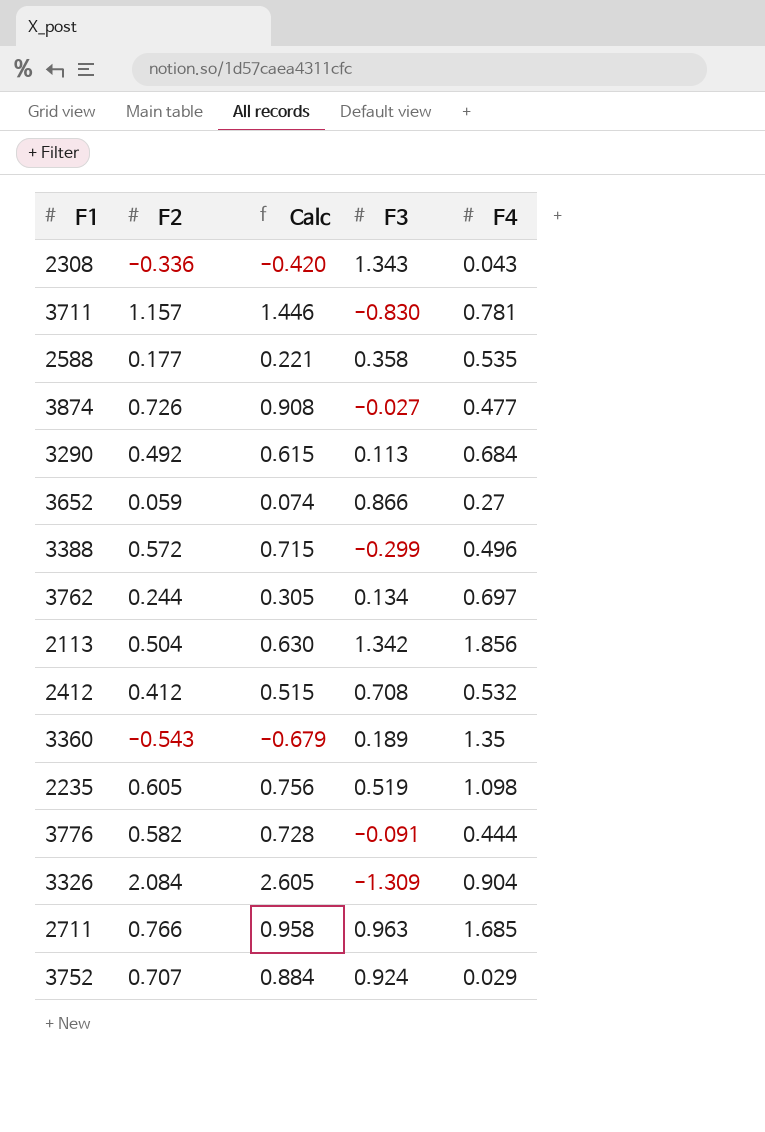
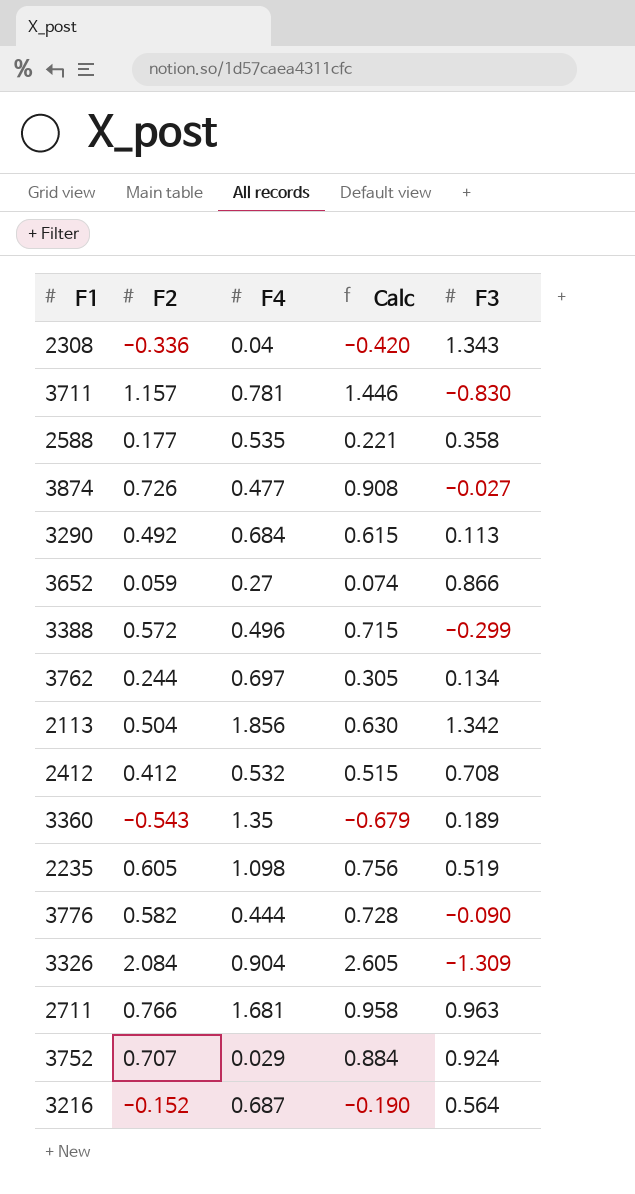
column F4 | position: 5 -> 3
2308 | F4: 0.043 -> 0.04
3776 | F3: -0.091 -> -0.090
2711 | F4: 1.685 -> 1.681
row 3216: none -> -0.152 | 0.687 | -0.190 | 0.564

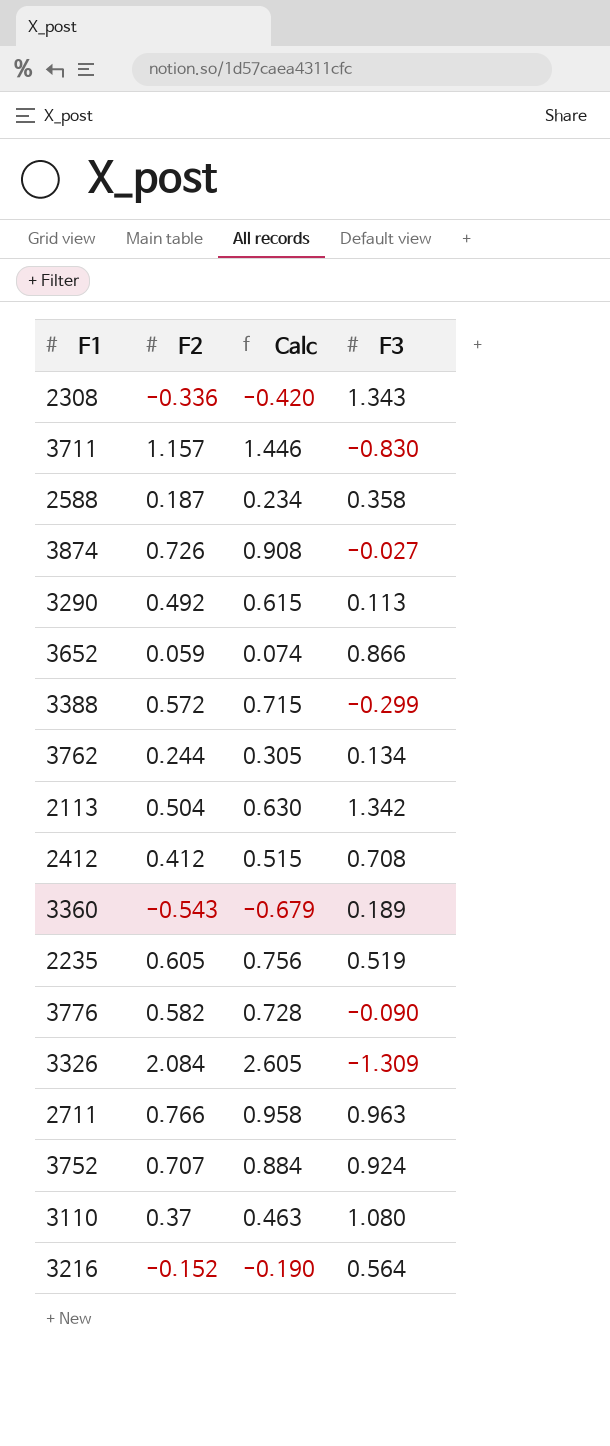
column F4 | position: 3 -> none
2588 | F2: 0.177 -> 0.187
2588 | Calc: 0.221 -> 0.234
row 3110: none -> 0.37 | 0.463 | 1.080

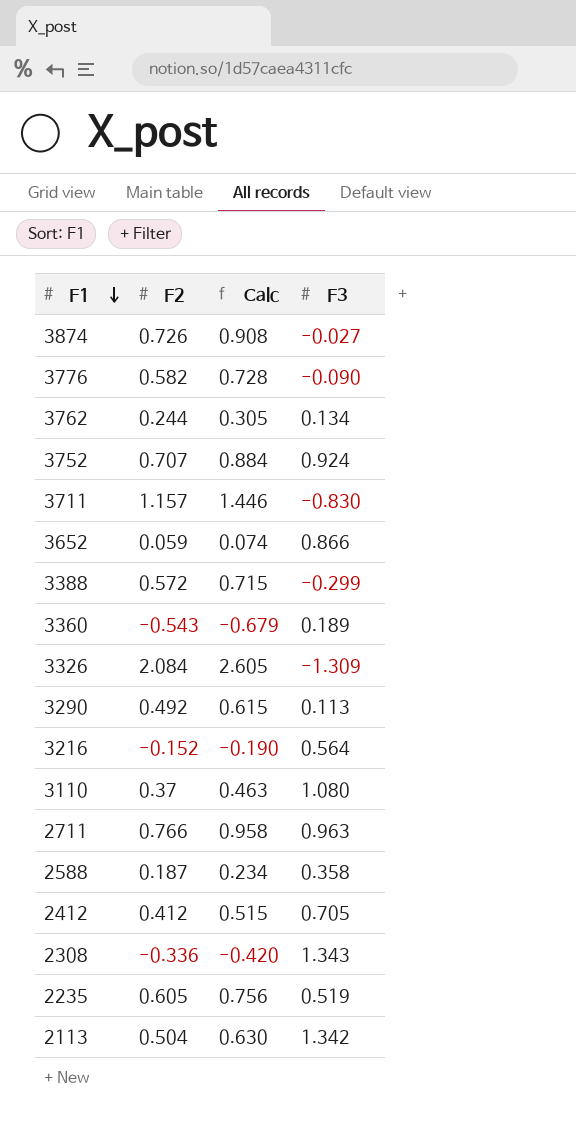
row order: none -> F1 descending
2412 | F3: 0.708 -> 0.705

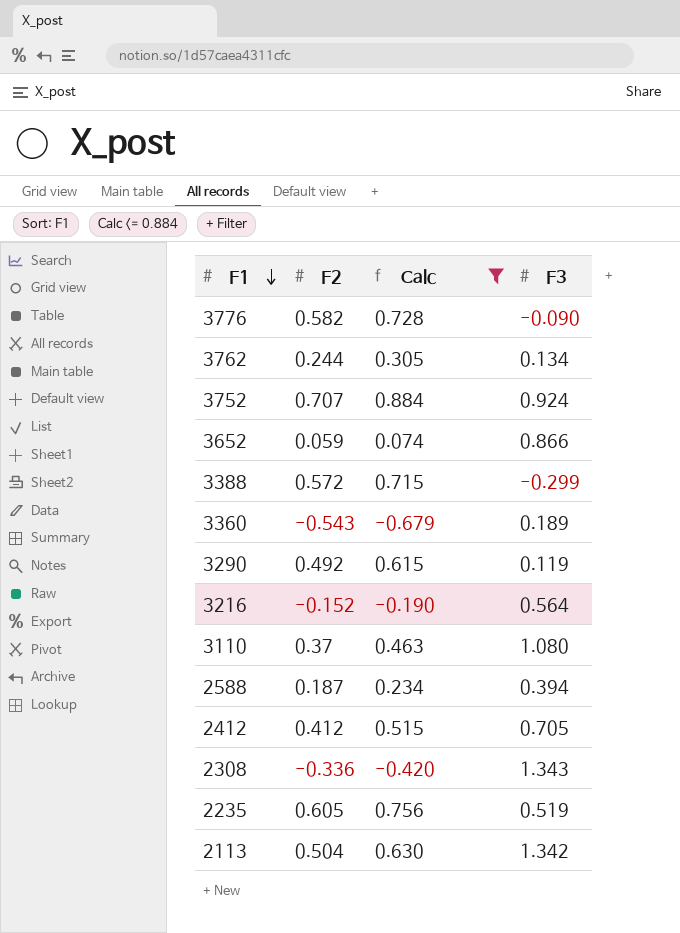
filter: none -> Calc <= 0.884
3290 | F3: 0.113 -> 0.119
2588 | F3: 0.358 -> 0.394

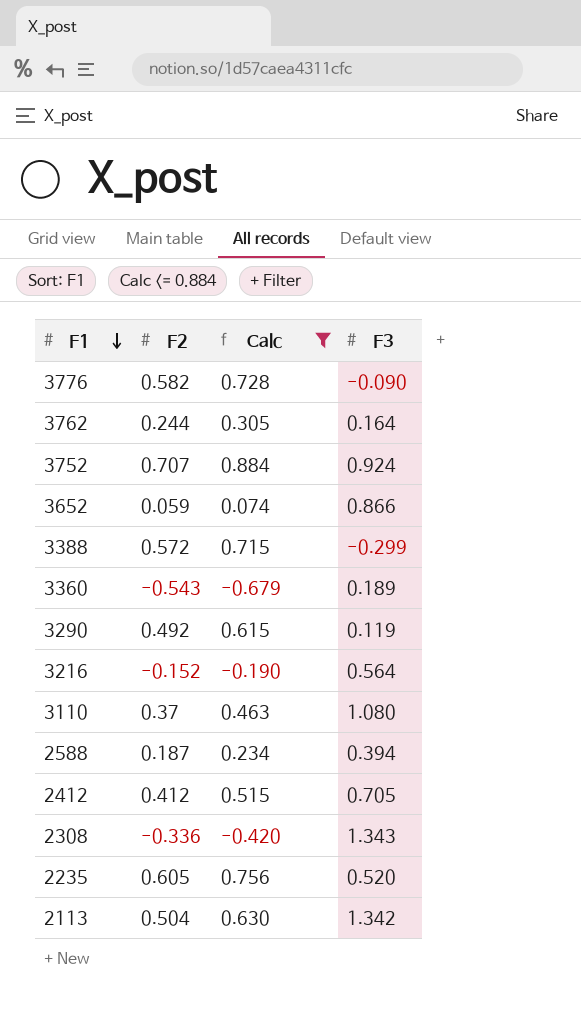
3762 | F3: 0.134 -> 0.164
2235 | F3: 0.519 -> 0.520

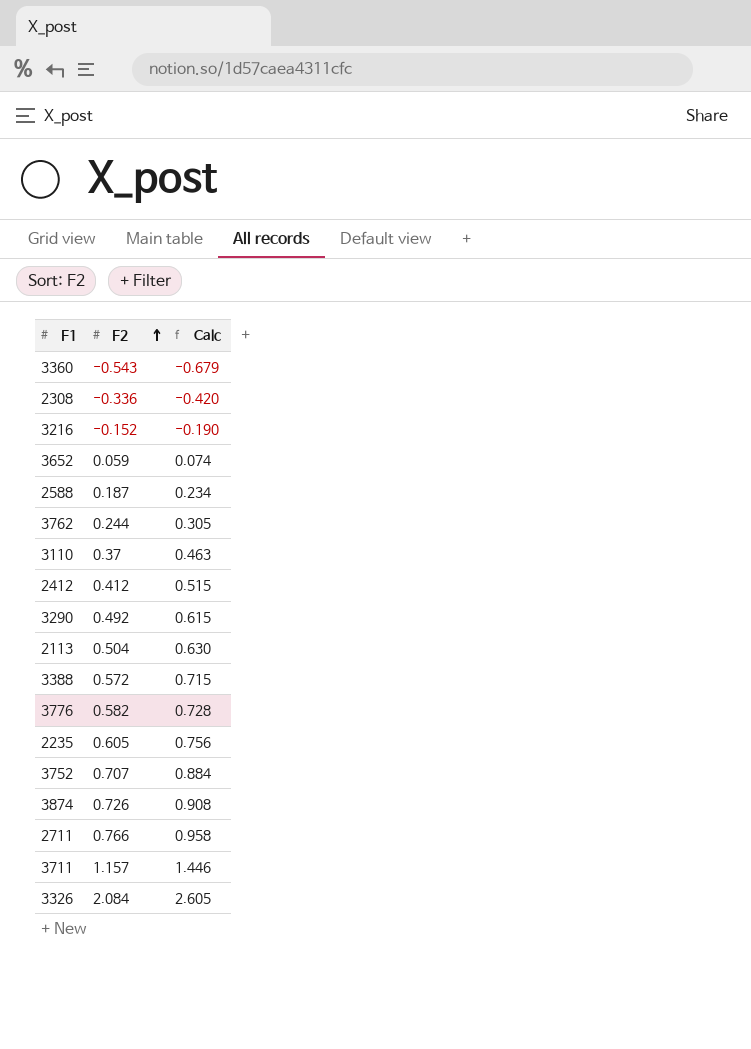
filter: Calc <= 0.884 -> none
row order: F1 descending -> F2 ascending
column F3 | position: 4 -> none

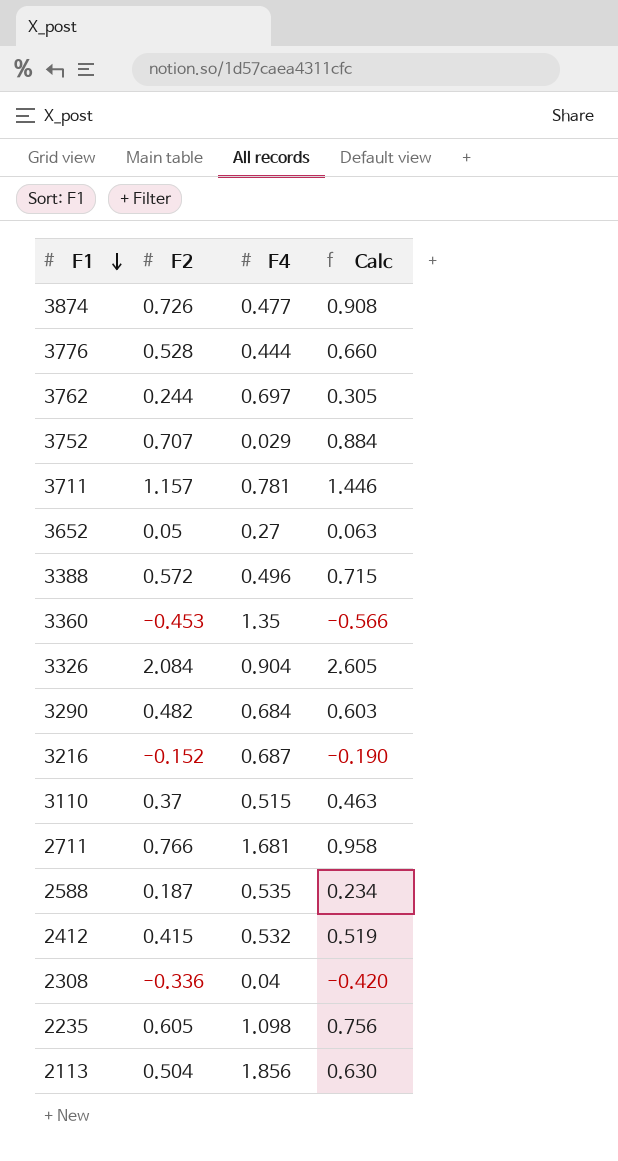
row order: F2 ascending -> F1 descending
column F4 | position: none -> 3
3776 | F2: 0.582 -> 0.528
3776 | Calc: 0.728 -> 0.660
3652 | F2: 0.059 -> 0.05
3652 | Calc: 0.074 -> 0.063
3360 | F2: -0.543 -> -0.453
3360 | Calc: -0.679 -> -0.566
3290 | F2: 0.492 -> 0.482
3290 | Calc: 0.615 -> 0.603
2412 | F2: 0.412 -> 0.415
2412 | Calc: 0.515 -> 0.519

